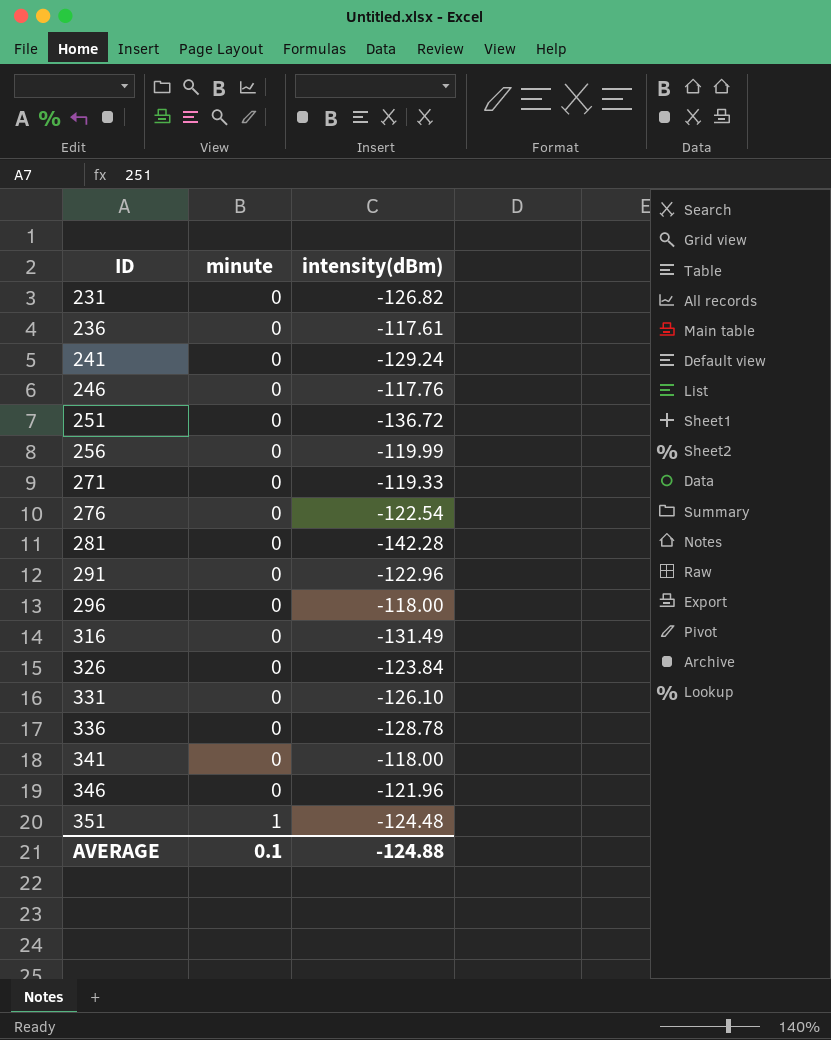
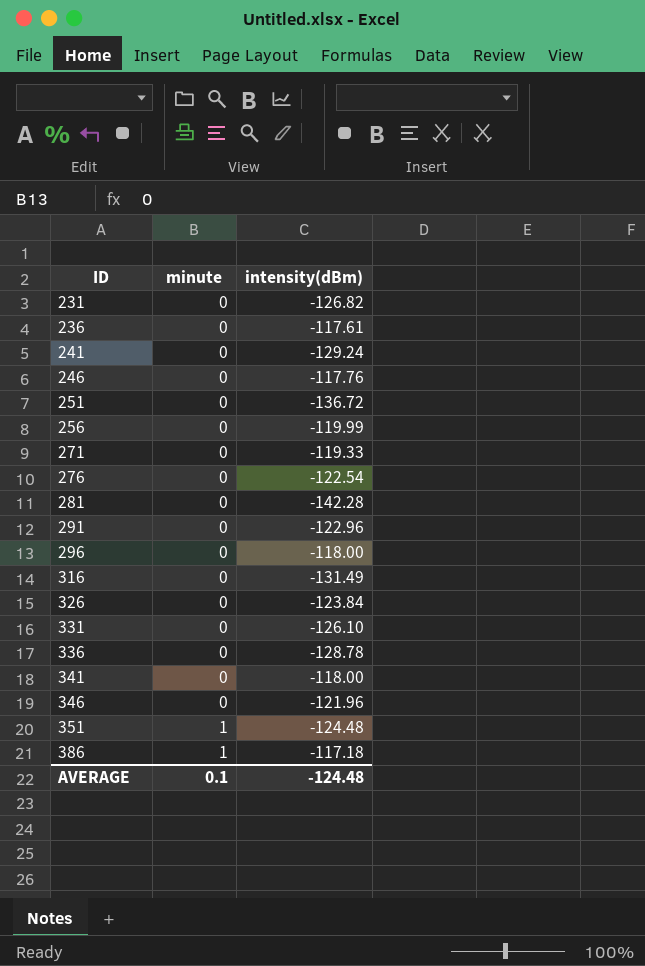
row 386: none -> 1 | -117.18
AVERAGE | intensity(dBm): -124.88 -> -124.48

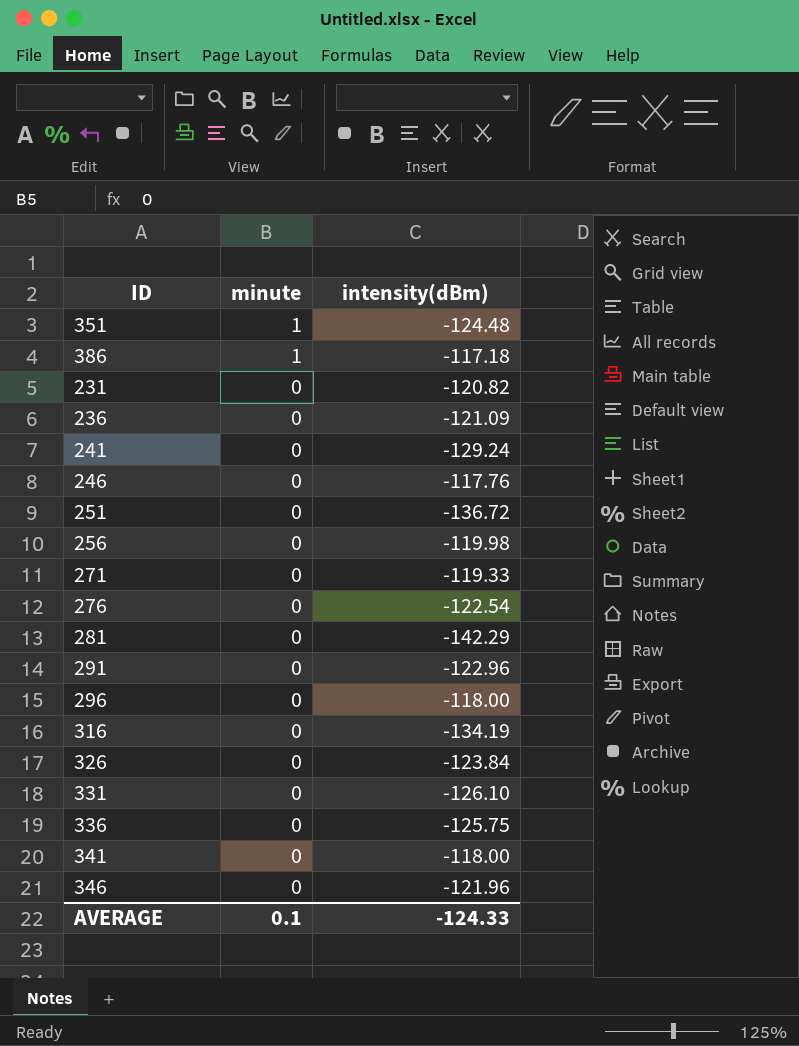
row order: ID ascending -> minute descending
231 | intensity(dBm): -126.82 -> -120.82
236 | intensity(dBm): -117.61 -> -121.09
256 | intensity(dBm): -119.99 -> -119.98
281 | intensity(dBm): -142.28 -> -142.29
316 | intensity(dBm): -131.49 -> -134.19
336 | intensity(dBm): -128.78 -> -125.75
AVERAGE | intensity(dBm): -124.48 -> -124.33

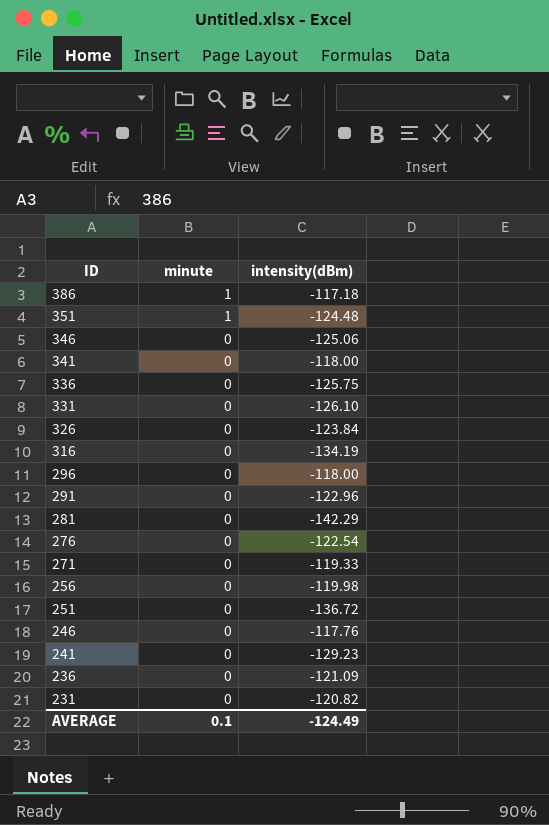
row order: minute descending -> ID descending
346 | intensity(dBm): -121.96 -> -125.06
241 | intensity(dBm): -129.24 -> -129.23
AVERAGE | intensity(dBm): -124.33 -> -124.49

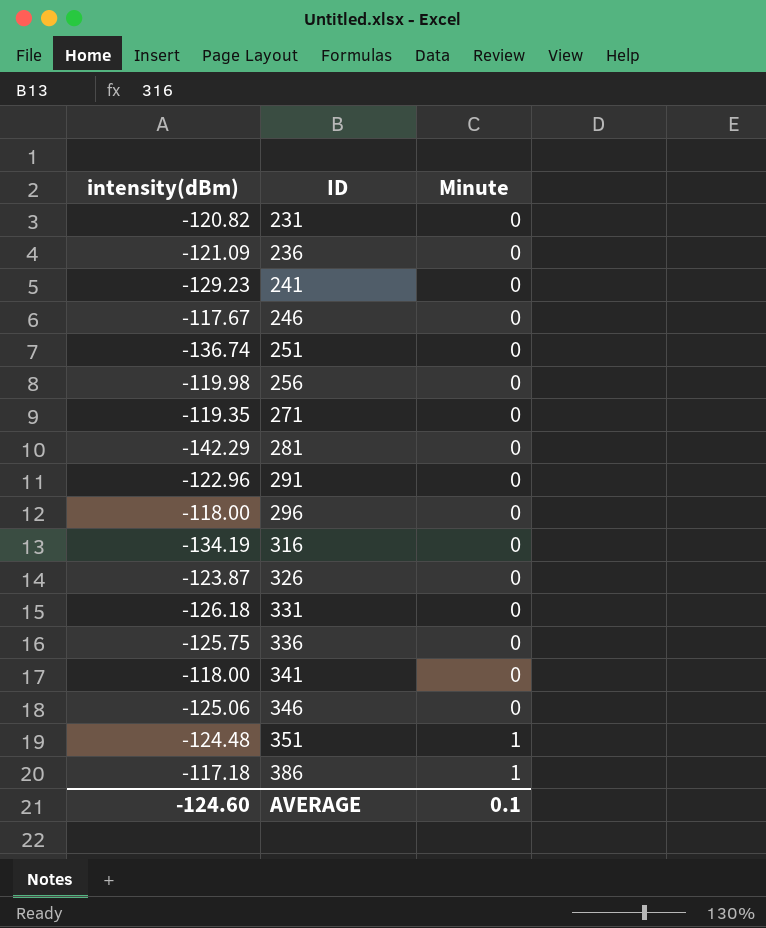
row order: ID descending -> ID ascending
column intensity(dBm) | position: 3 -> 1
column name: minute -> Minute
row 276: 0 | -122.54 -> none
246 | intensity(dBm): -117.76 -> -117.67
251 | intensity(dBm): -136.72 -> -136.74
271 | intensity(dBm): -119.33 -> -119.35
326 | intensity(dBm): -123.84 -> -123.87
331 | intensity(dBm): -126.10 -> -126.18
AVERAGE | intensity(dBm): -124.49 -> -124.60

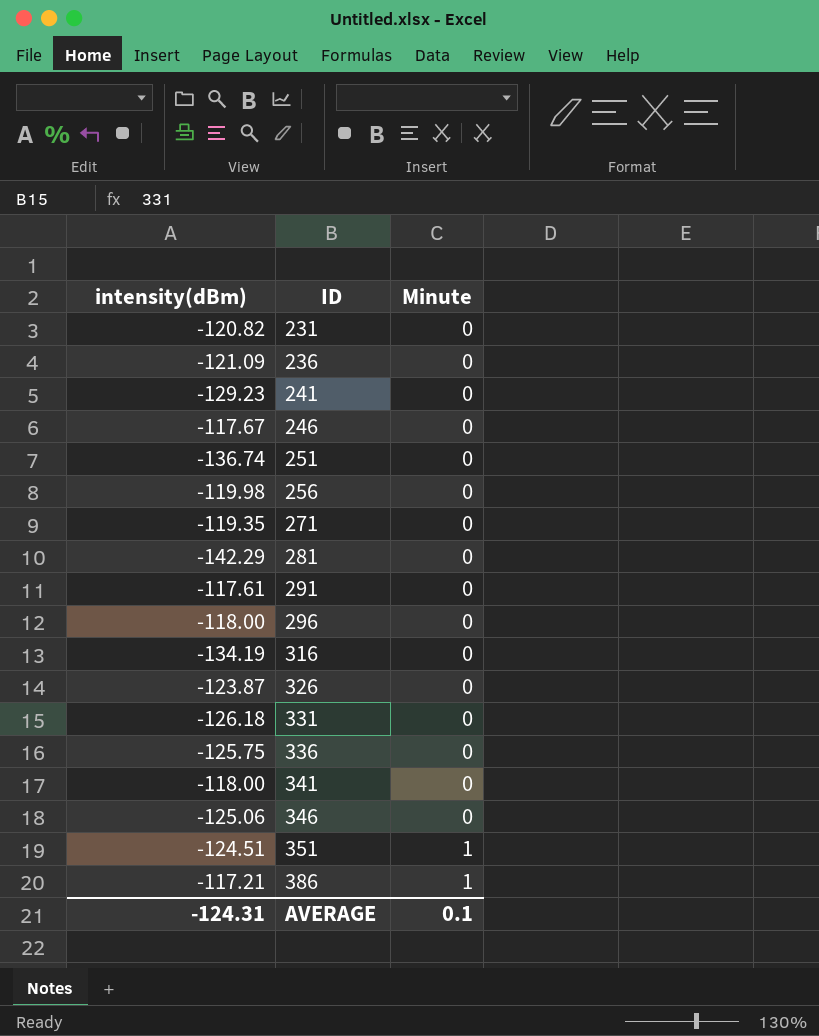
291 | intensity(dBm): -122.96 -> -117.61
351 | intensity(dBm): -124.48 -> -124.51
386 | intensity(dBm): -117.18 -> -117.21
AVERAGE | intensity(dBm): -124.60 -> -124.31

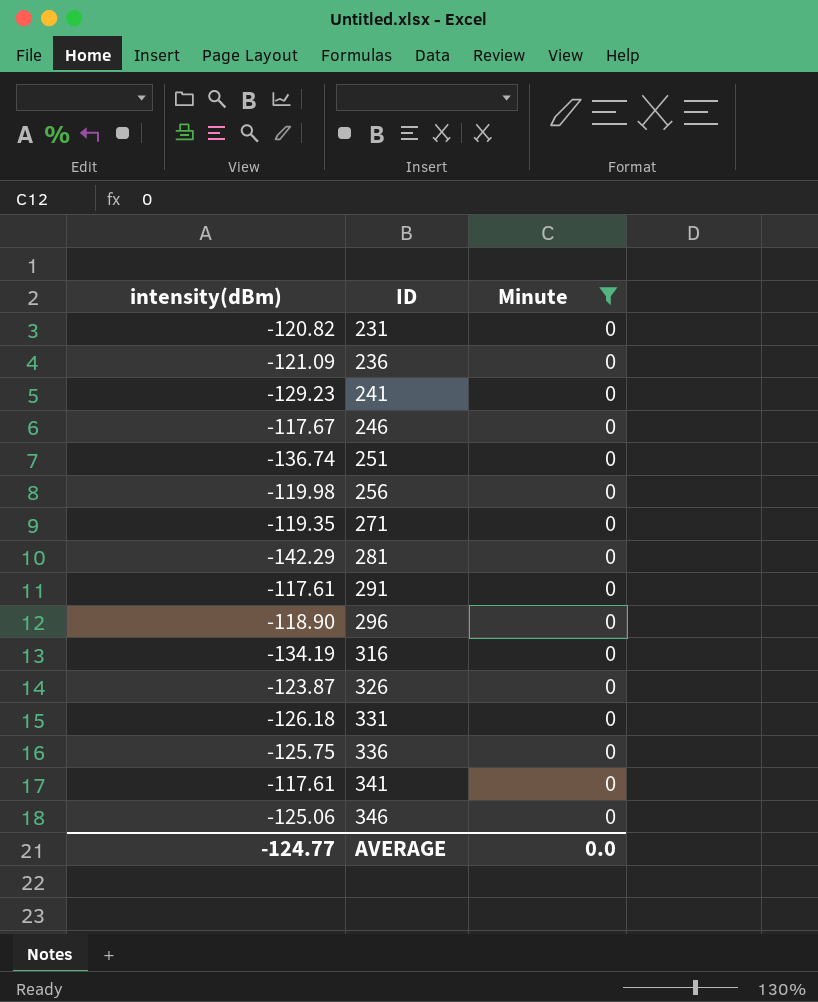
filter: none -> Minute = 0
296 | intensity(dBm): -118.00 -> -118.90
341 | intensity(dBm): -118.00 -> -117.61
AVERAGE | intensity(dBm): -124.31 -> -124.77
AVERAGE | Minute: 0.1 -> 0.0

